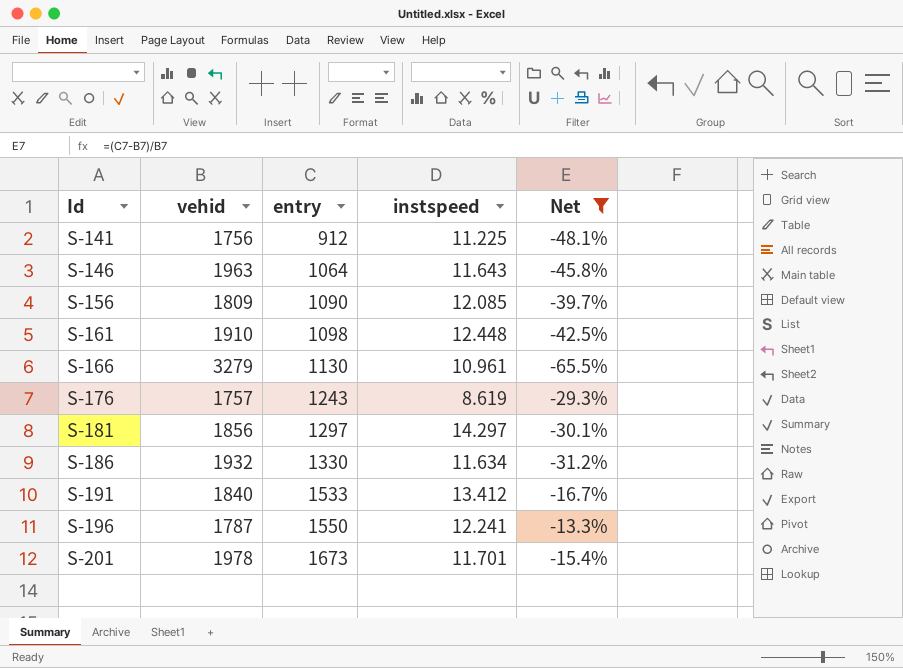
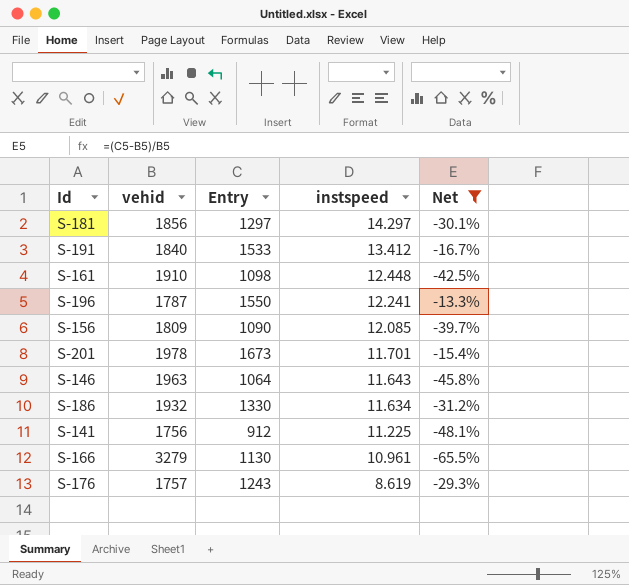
row order: Id ascending -> instspeed descending
column name: entry -> Entry

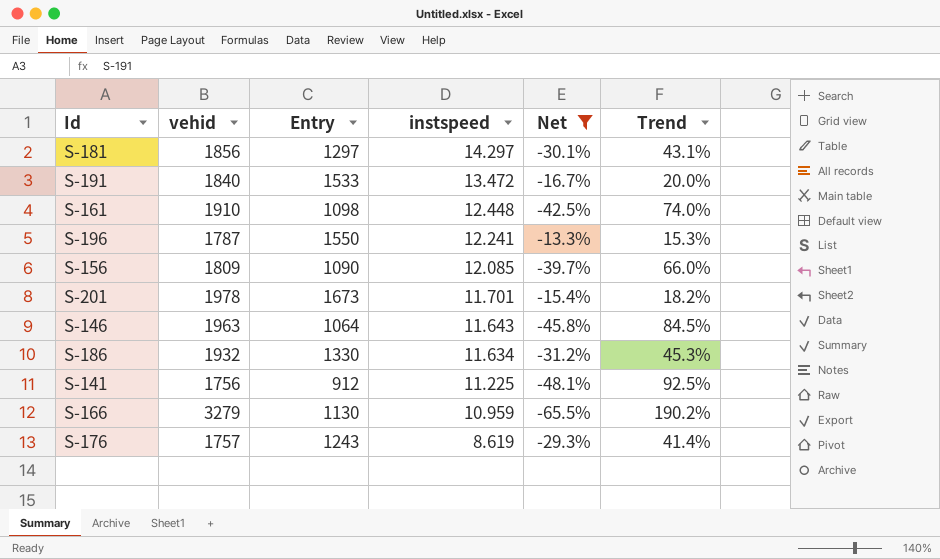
column Trend | formula: none -> ([vehid] - [Entry]) / [Entry]
S-191 | instspeed: 13.412 -> 13.472
S-166 | instspeed: 10.961 -> 10.959

